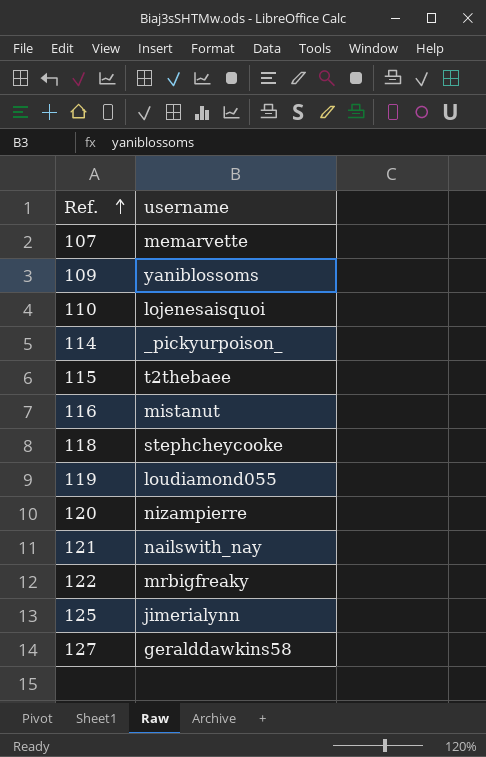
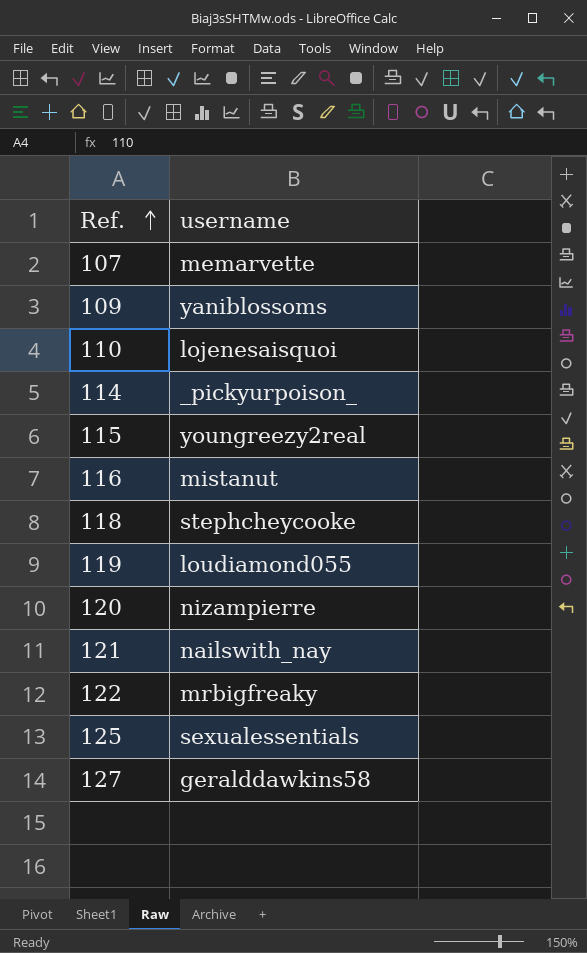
115 | username: t2thebaee -> youngreezy2real
125 | username: jimerialynn -> sexualessentials

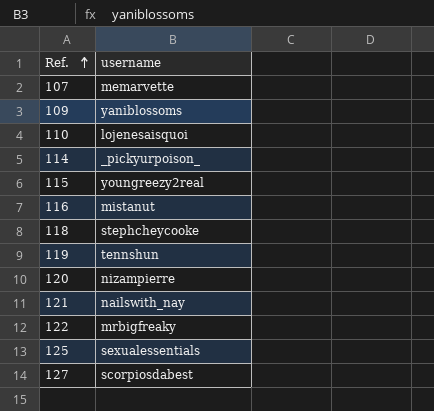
119 | username: loudiamond055 -> tennshun
127 | username: geralddawkins58 -> scorpiosdabest

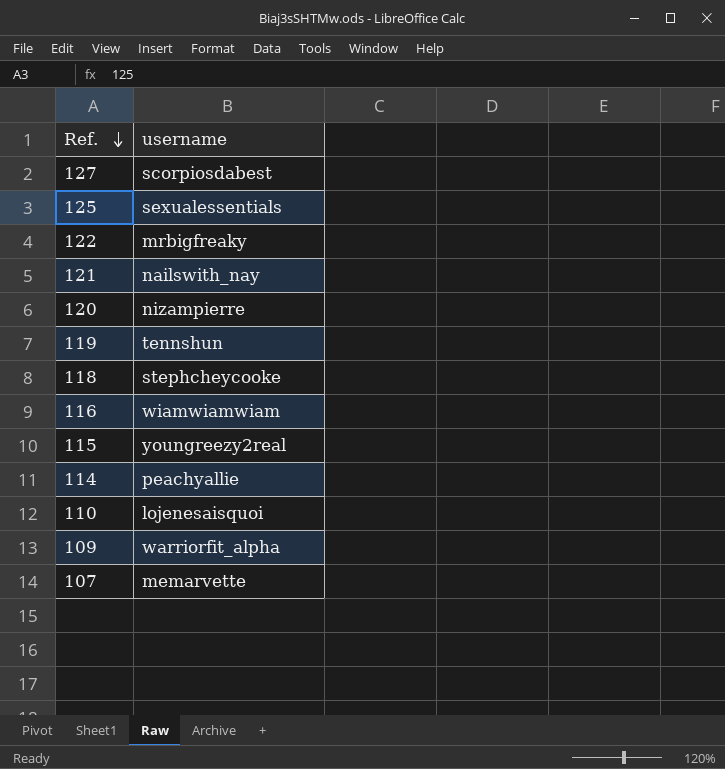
row order: Ref. ascending -> Ref. descending
116 | username: mistanut -> wiamwiamwiam
114 | username: _pickyurpoison_ -> peachyallie
109 | username: yaniblossoms -> warriorfit_alpha

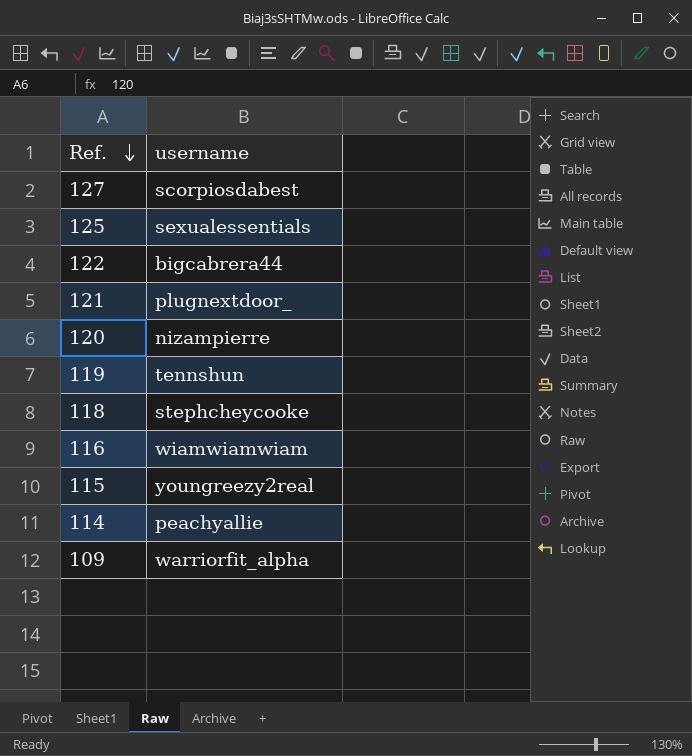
row 110: lojenesaisquoi -> none
row 107: memarvette -> none
122 | username: mrbigfreaky -> bigcabrera44
121 | username: nailswith_nay -> plugnextdoor_

